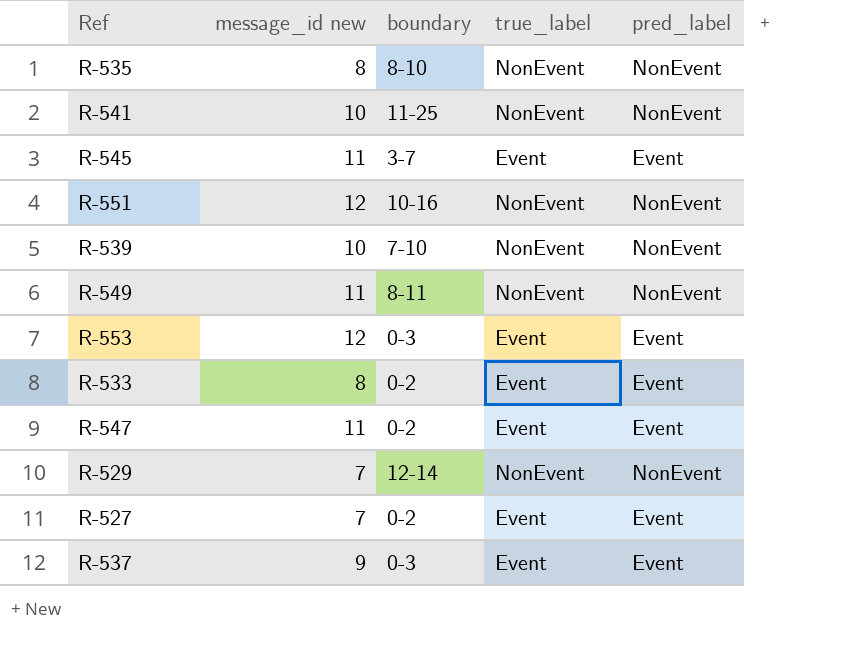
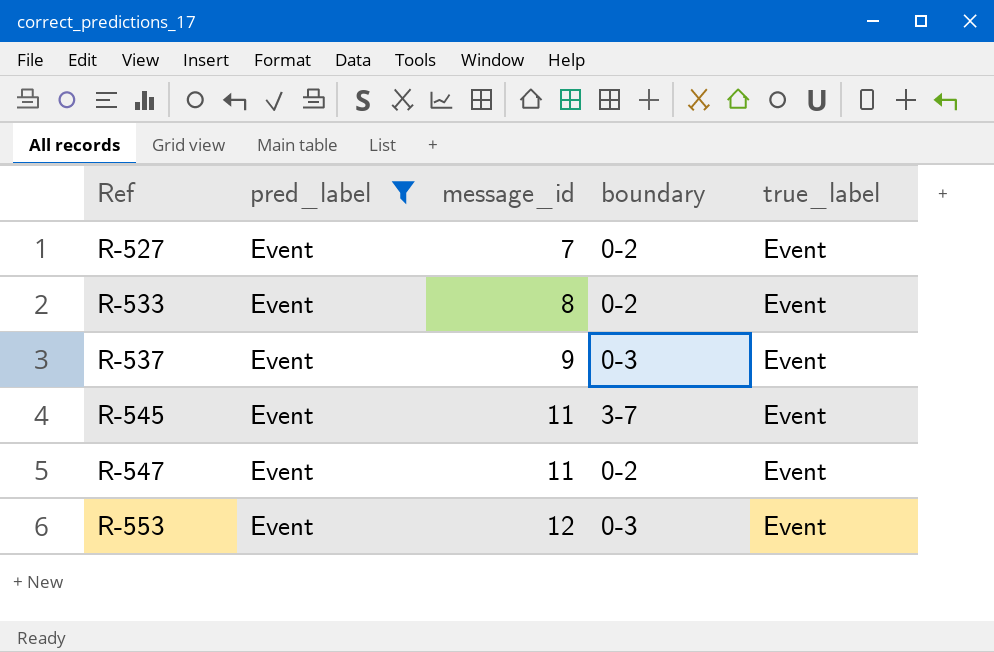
filter: none -> pred_label = Event
row order: none -> Ref ascending
column pred_label | position: 5 -> 2
column name: message_id new -> message_id

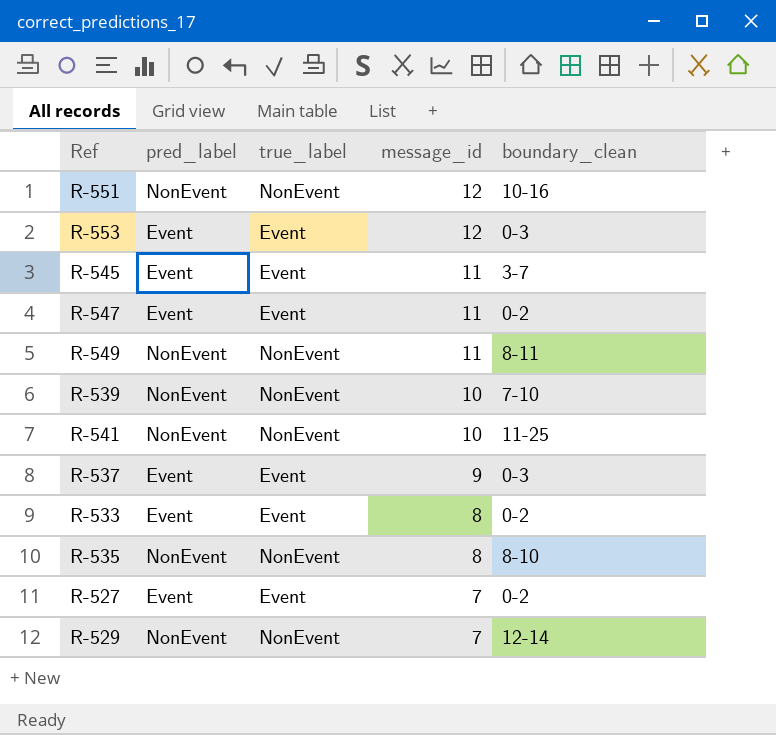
filter: pred_label = Event -> none
row order: Ref ascending -> message_id descending
column true_label | position: 5 -> 3
column name: boundary -> boundary_clean

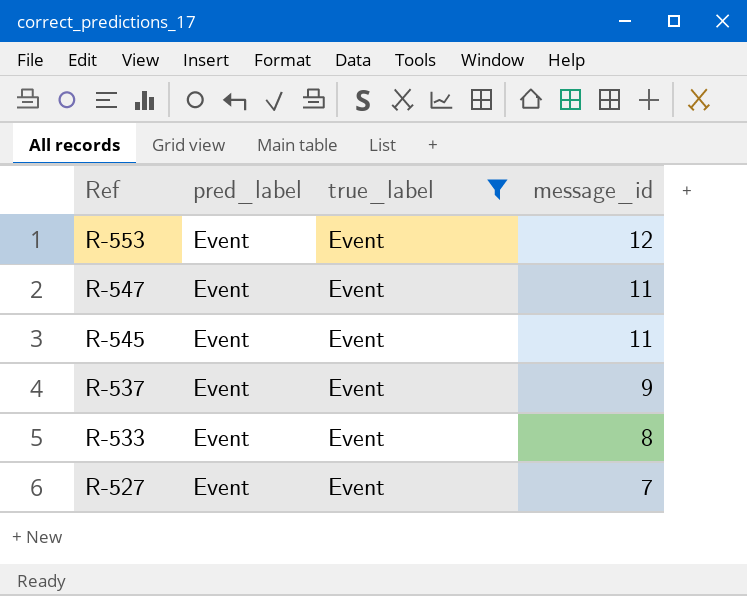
filter: none -> true_label = Event
row order: message_id descending -> Ref descending
column boundary_clean | position: 5 -> none

